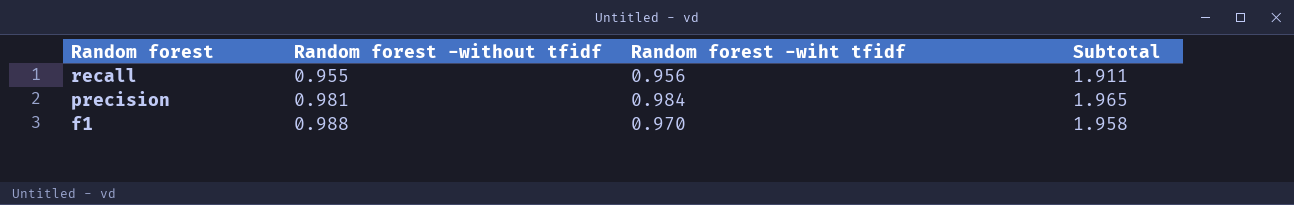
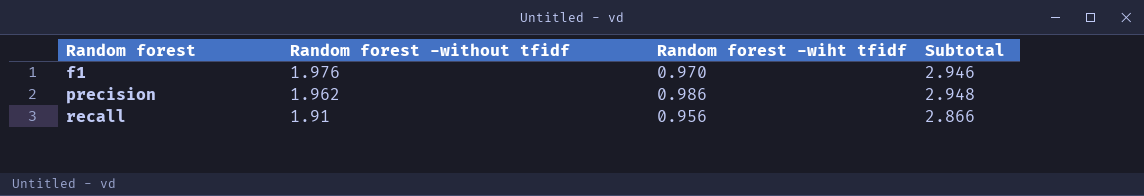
row order: Random forest descending -> Random forest ascending
f1 | Random forest -without tfidf: 0.988 -> 1.976
f1 | Subtotal: 1.958 -> 2.946
precision | Random forest -without tfidf: 0.981 -> 1.962
precision | Random forest -wiht tfidf: 0.984 -> 0.986
precision | Subtotal: 1.965 -> 2.948
recall | Random forest -without tfidf: 0.955 -> 1.91
recall | Subtotal: 1.911 -> 2.866

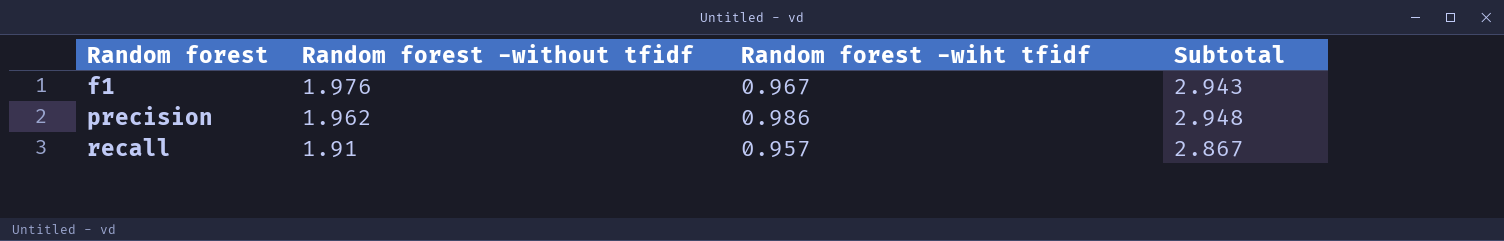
f1 | Random forest -wiht tfidf: 0.970 -> 0.967
f1 | Subtotal: 2.946 -> 2.943
recall | Random forest -wiht tfidf: 0.956 -> 0.957
recall | Subtotal: 2.866 -> 2.867

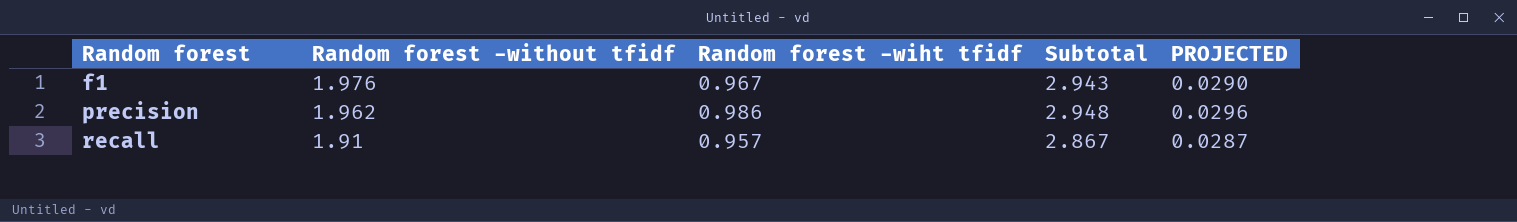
column PROJECTED | formula: none -> [Random forest -wiht tfidf] * 0.03

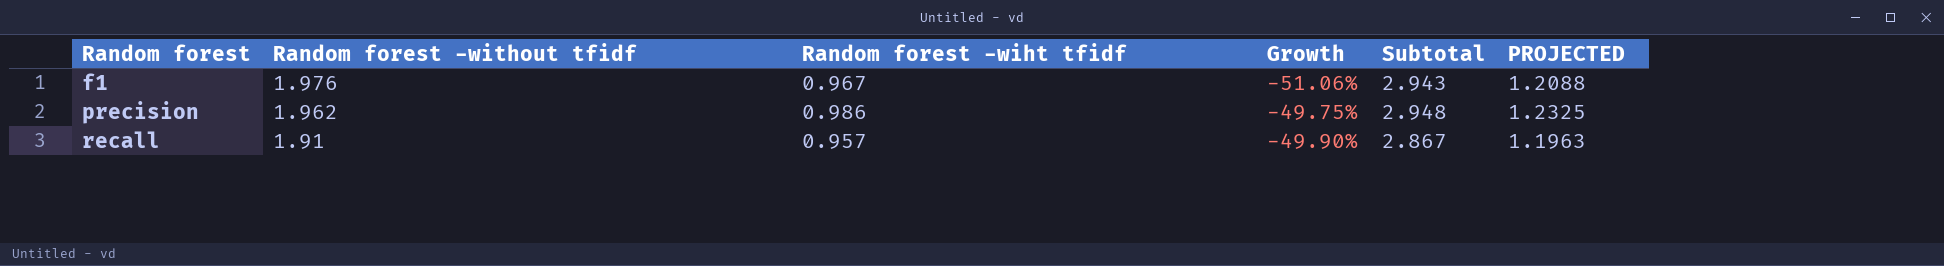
column Growth | formula: none -> ([Random forest -wiht tfidf] - [Random forest -without tfidf]) / [Random forest -without tfidf]
column PROJECTED | formula: [Random forest -wiht tfidf] * 0.03 -> [Random forest -wiht tfidf] * 1.25

